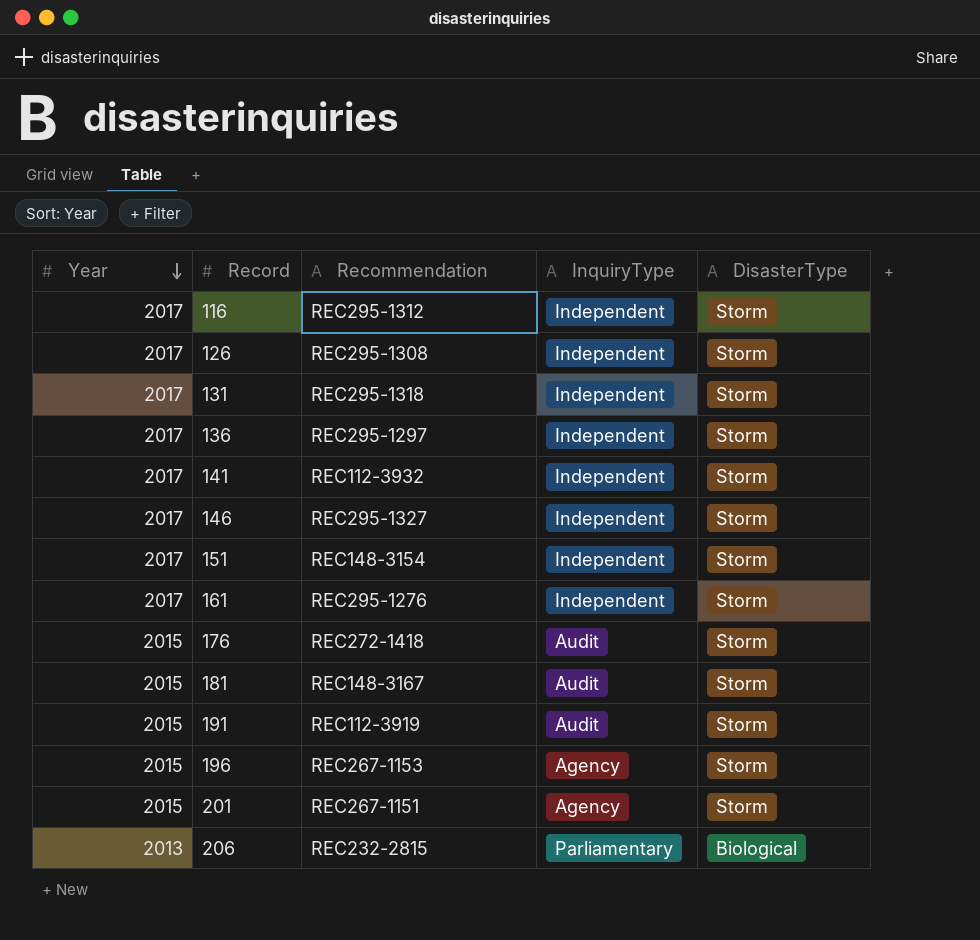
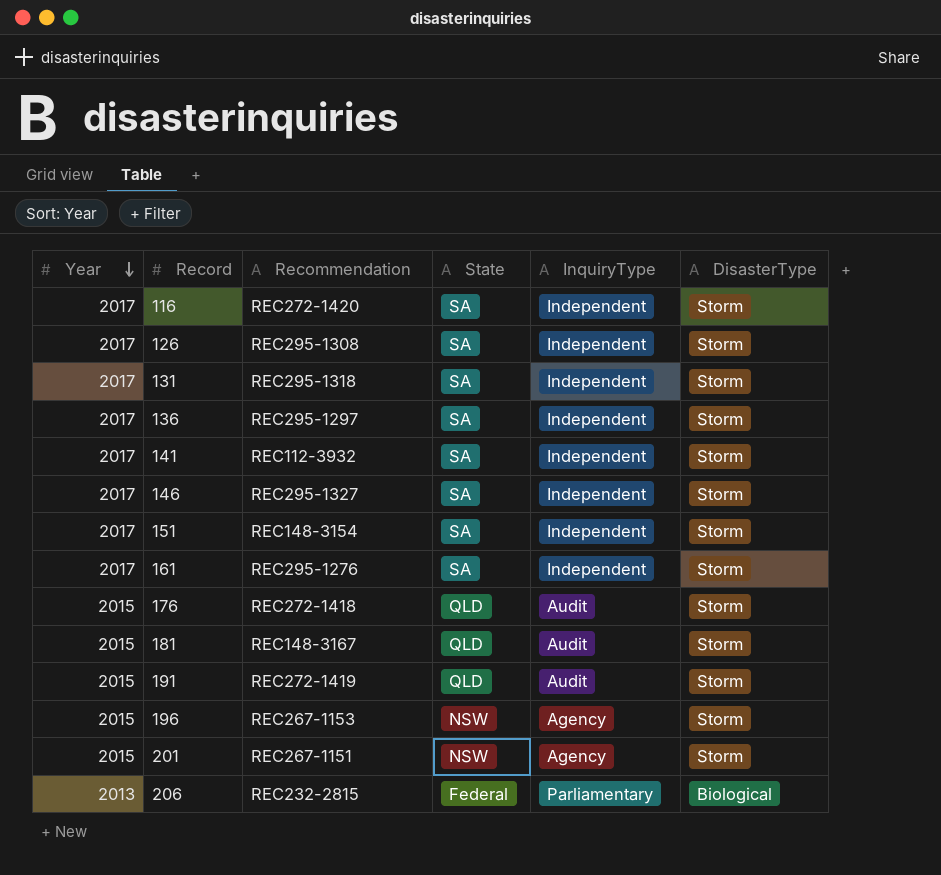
column State | position: none -> 4
116 | Recommendation: REC295-1312 -> REC272-1420
191 | Recommendation: REC112-3919 -> REC272-1419

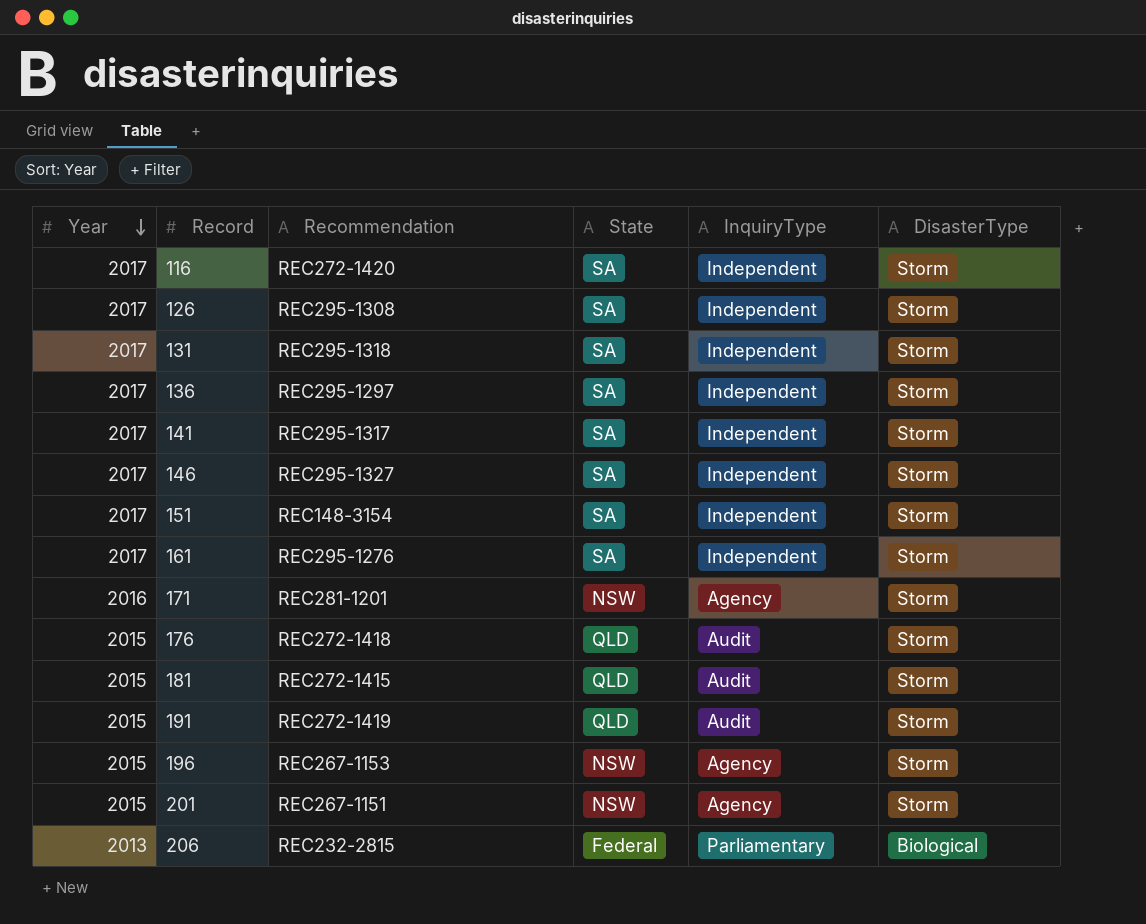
141 | Recommendation: REC112-3932 -> REC295-1317
row 171: none -> 2016 | REC281-1201 | NSW | Agency | Storm
181 | Recommendation: REC148-3167 -> REC272-1415

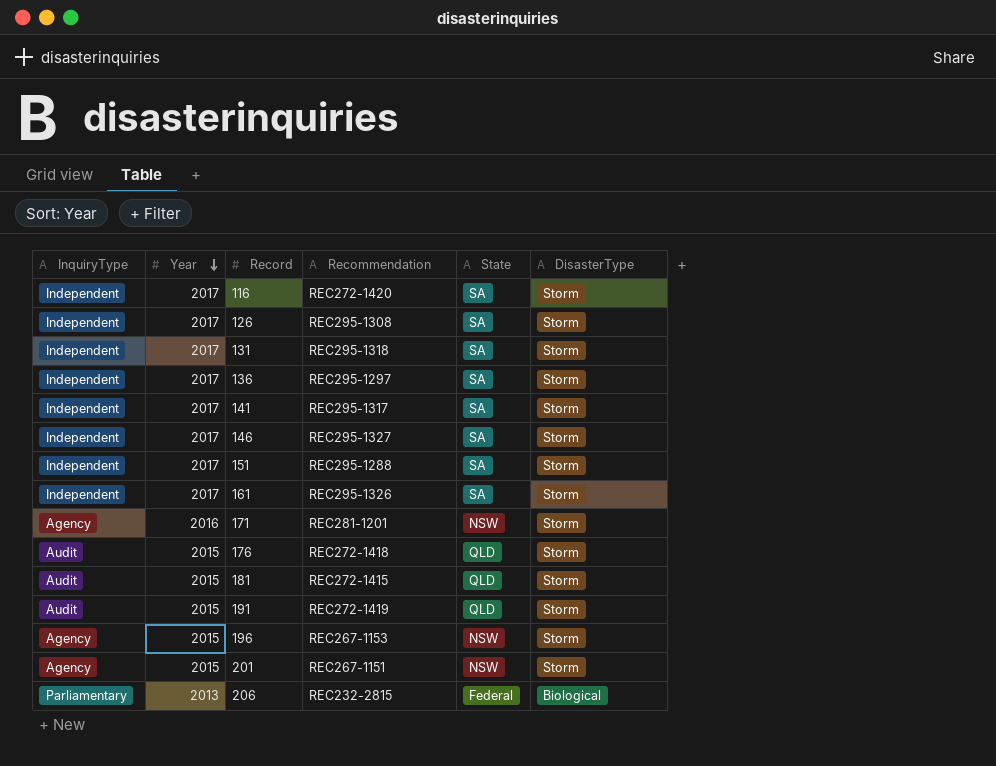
column InquiryType | position: 5 -> 1
151 | Recommendation: REC148-3154 -> REC295-1288
161 | Recommendation: REC295-1276 -> REC295-1326

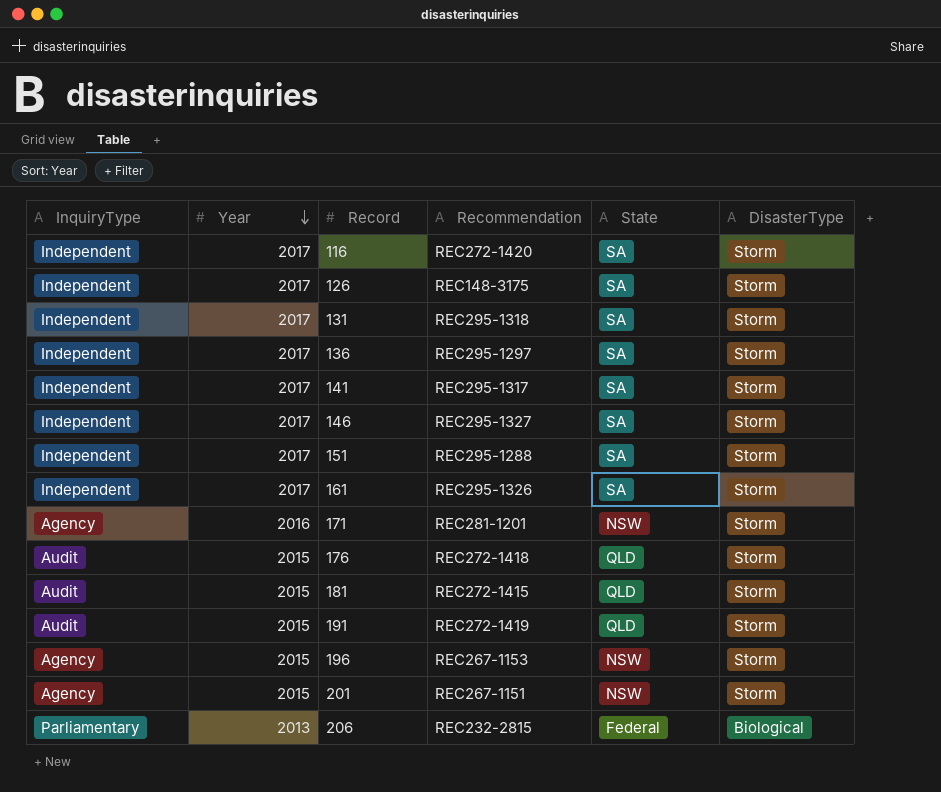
126 | Recommendation: REC295-1308 -> REC148-3175

